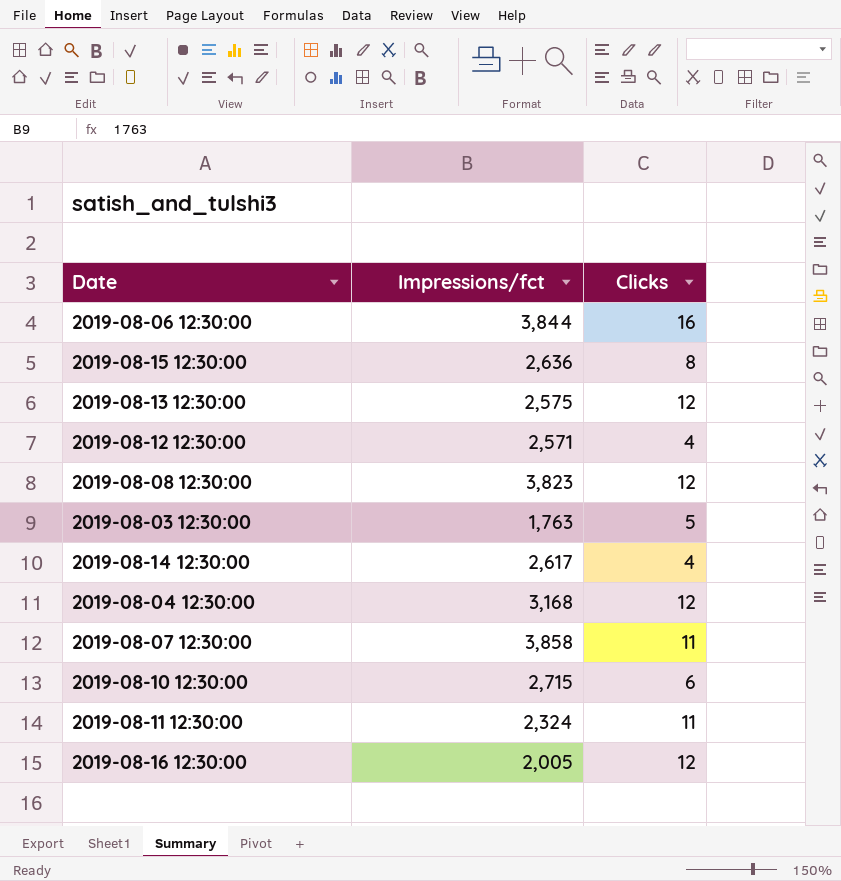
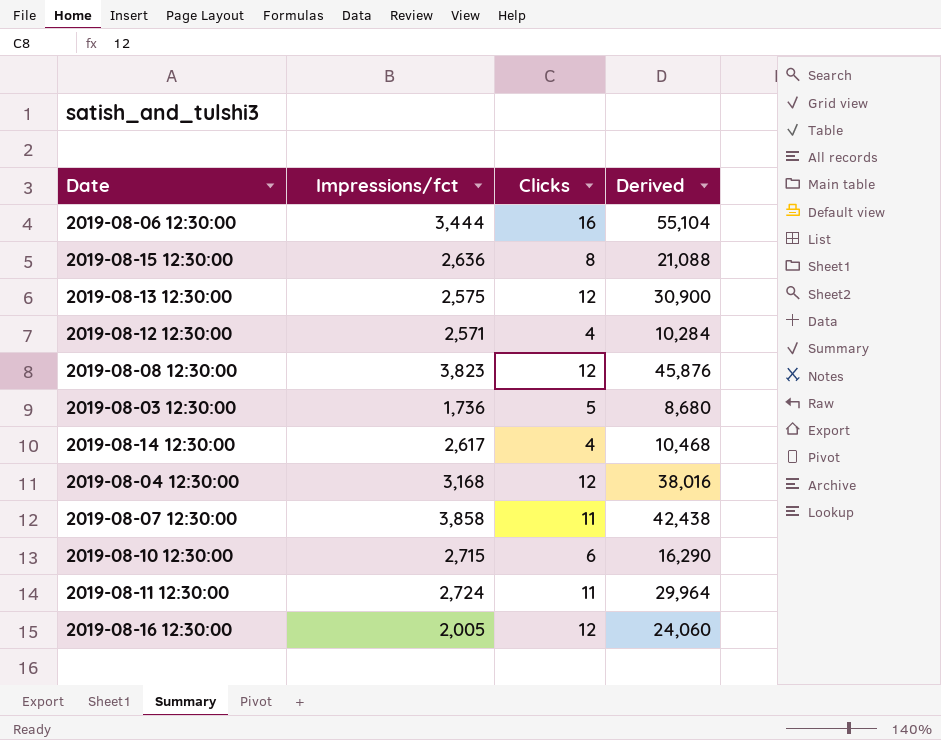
column Derived | formula: none -> [Impressions/fct] * [Clicks]
2019-08-06 12:30:00 | Impressions/fct: 3,844 -> 3,444
2019-08-03 12:30:00 | Impressions/fct: 1,763 -> 1,736
2019-08-11 12:30:00 | Impressions/fct: 2,324 -> 2,724

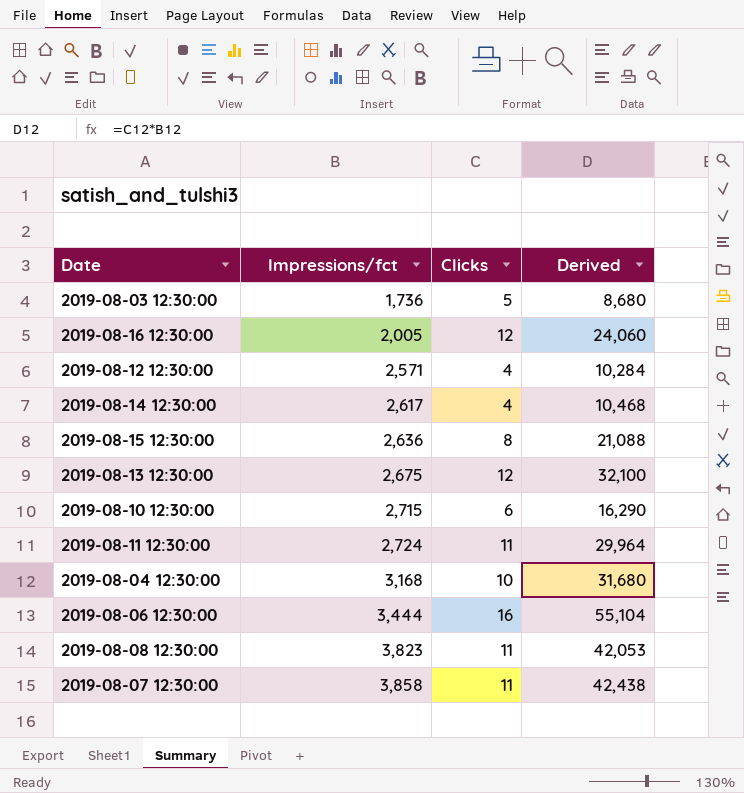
row order: none -> Impressions/fct ascending
2019-08-13 12:30:00 | Impressions/fct: 2,575 -> 2,675
2019-08-13 12:30:00 | Derived: 30,900 -> 32,100
2019-08-04 12:30:00 | Clicks: 12 -> 10
2019-08-04 12:30:00 | Derived: 38,016 -> 31,680
2019-08-08 12:30:00 | Clicks: 12 -> 11
2019-08-08 12:30:00 | Derived: 45,876 -> 42,053

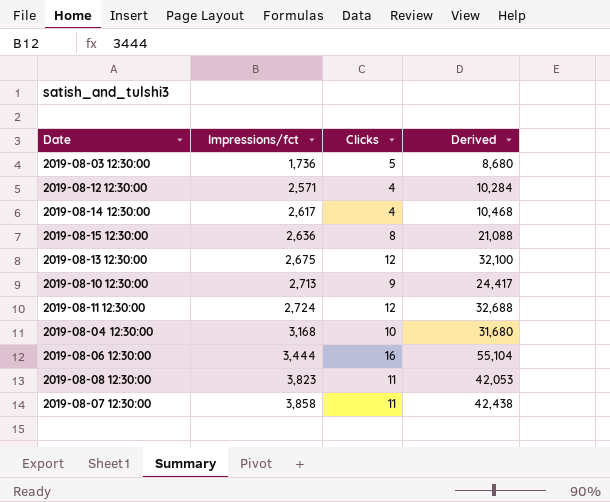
row 2019-08-16 12:30:00: 2,005 | 12 | 24,060 -> none
2019-08-10 12:30:00 | Impressions/fct: 2,715 -> 2,713
2019-08-10 12:30:00 | Clicks: 6 -> 9
2019-08-10 12:30:00 | Derived: 16,290 -> 24,417
2019-08-11 12:30:00 | Clicks: 11 -> 12
2019-08-11 12:30:00 | Derived: 29,964 -> 32,688

